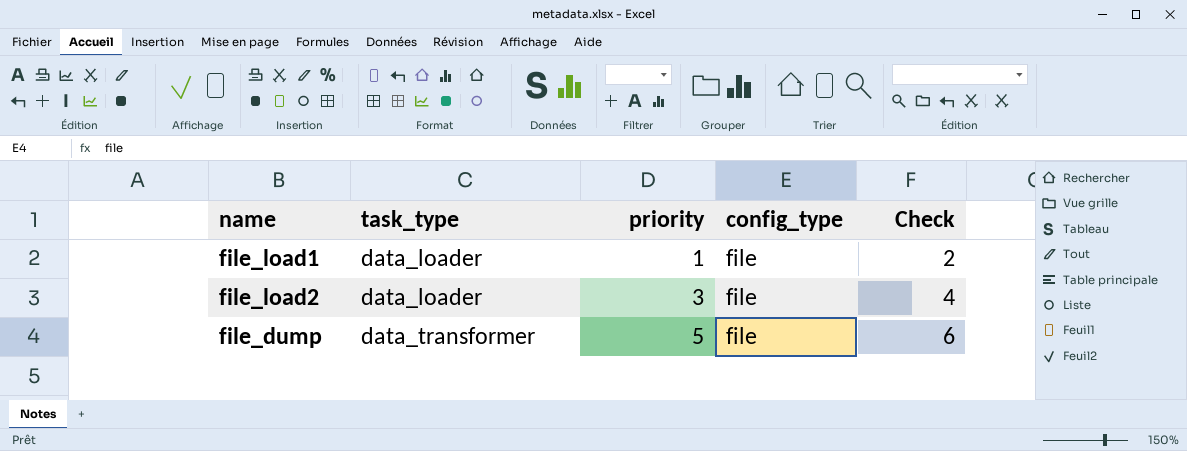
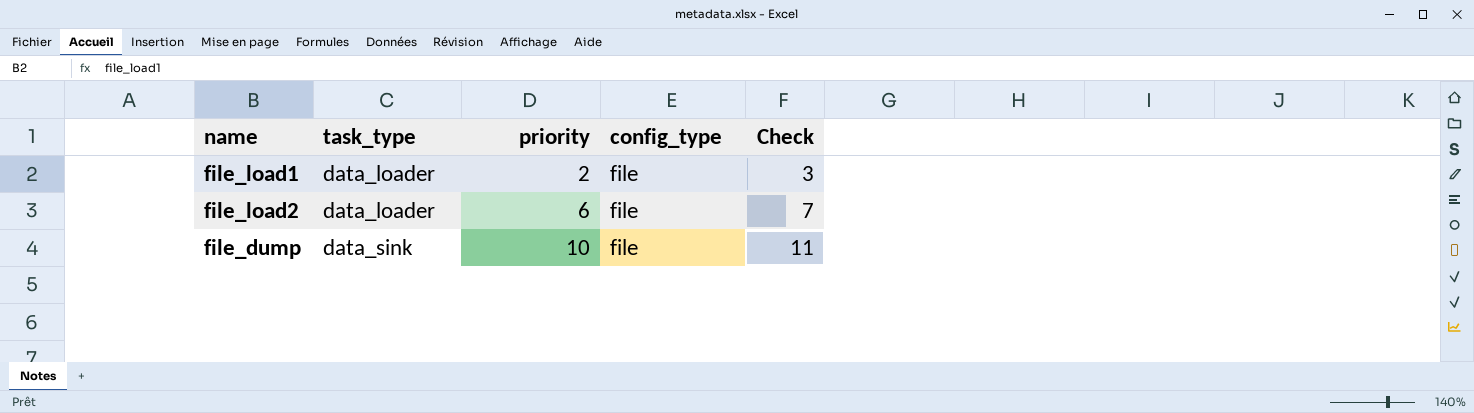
file_load1 | priority: 1 -> 2
file_load1 | Check: 2 -> 3
file_load2 | priority: 3 -> 6
file_load2 | Check: 4 -> 7
file_dump | task_type: data_transformer -> data_sink
file_dump | priority: 5 -> 10
file_dump | Check: 6 -> 11

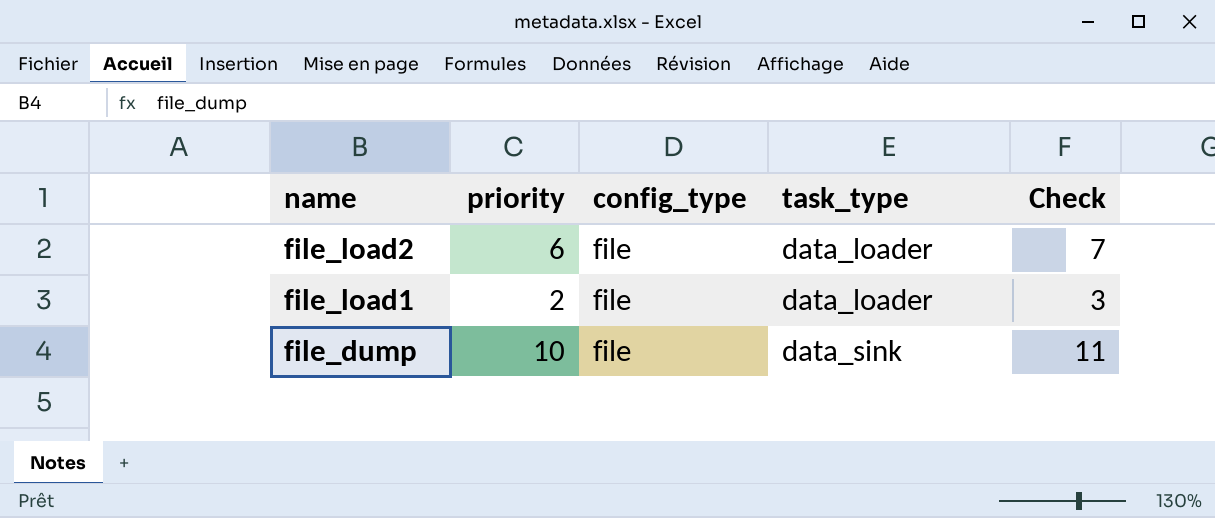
row order: task_type ascending -> name descending
column task_type | position: 2 -> 4

